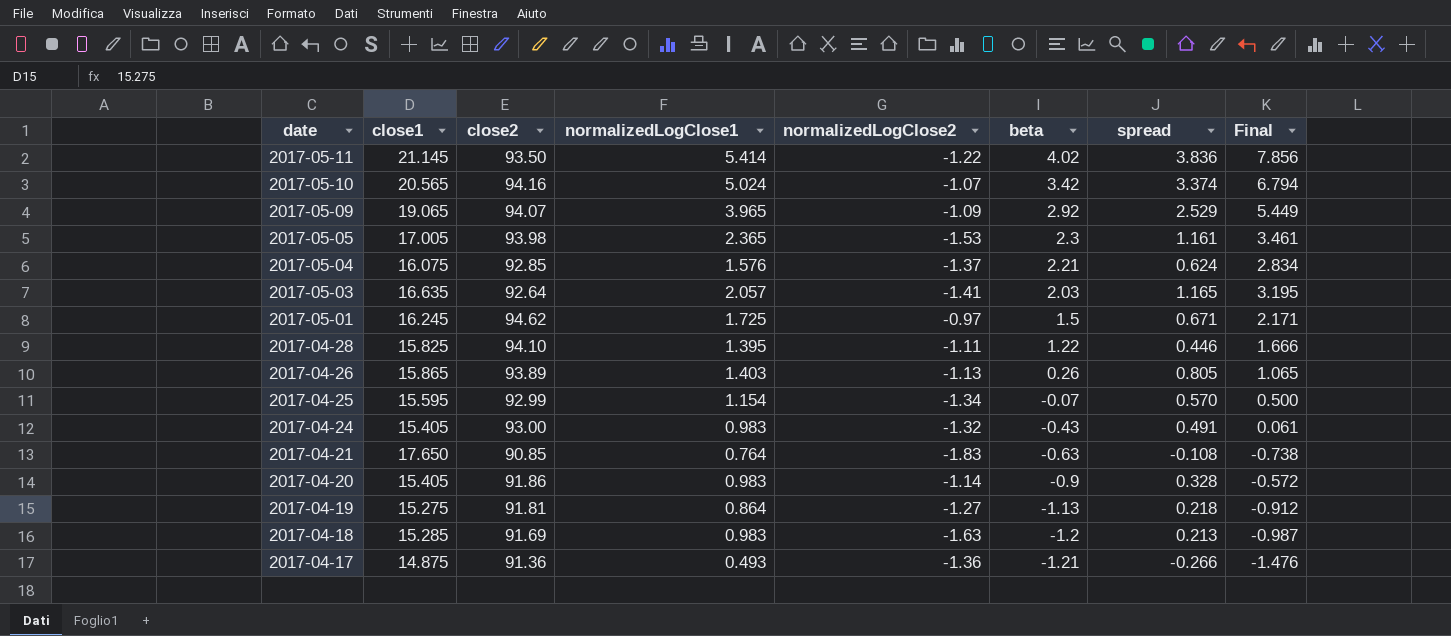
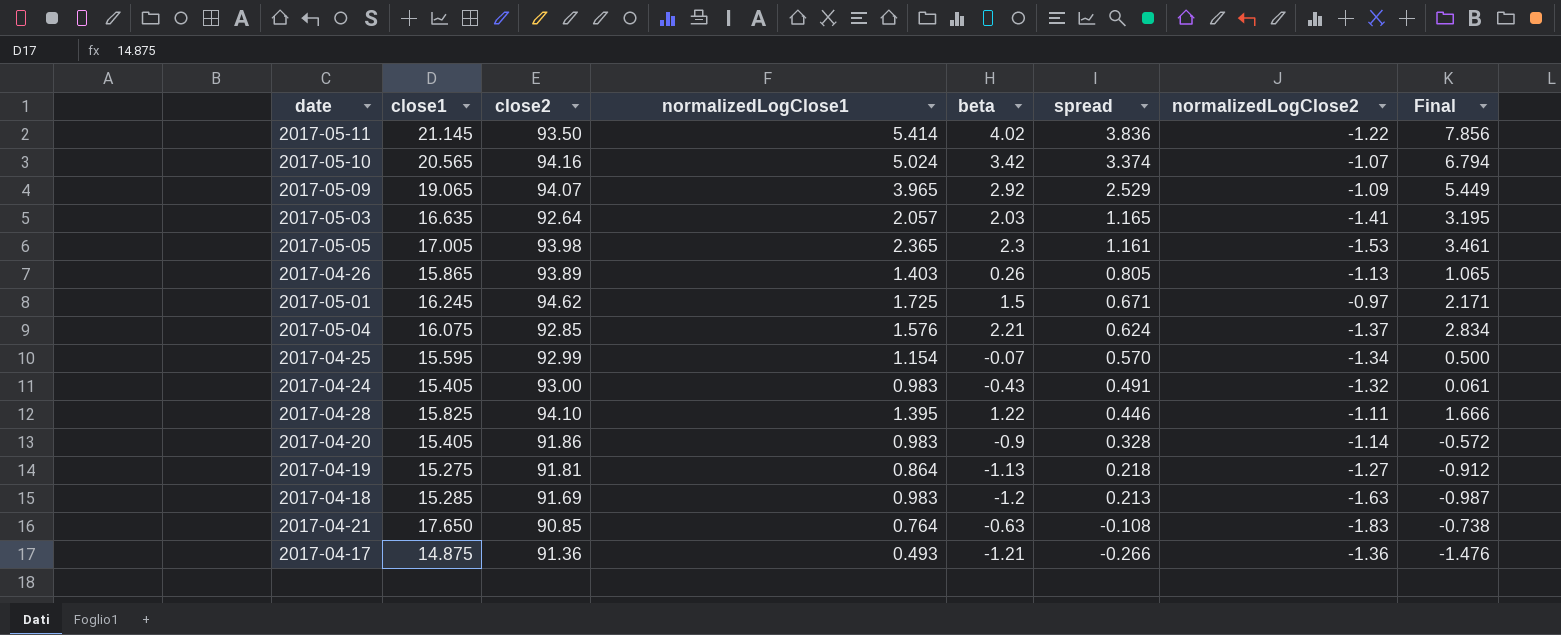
row order: date descending -> spread descending
column normalizedLogClose2 | position: 5 -> 7

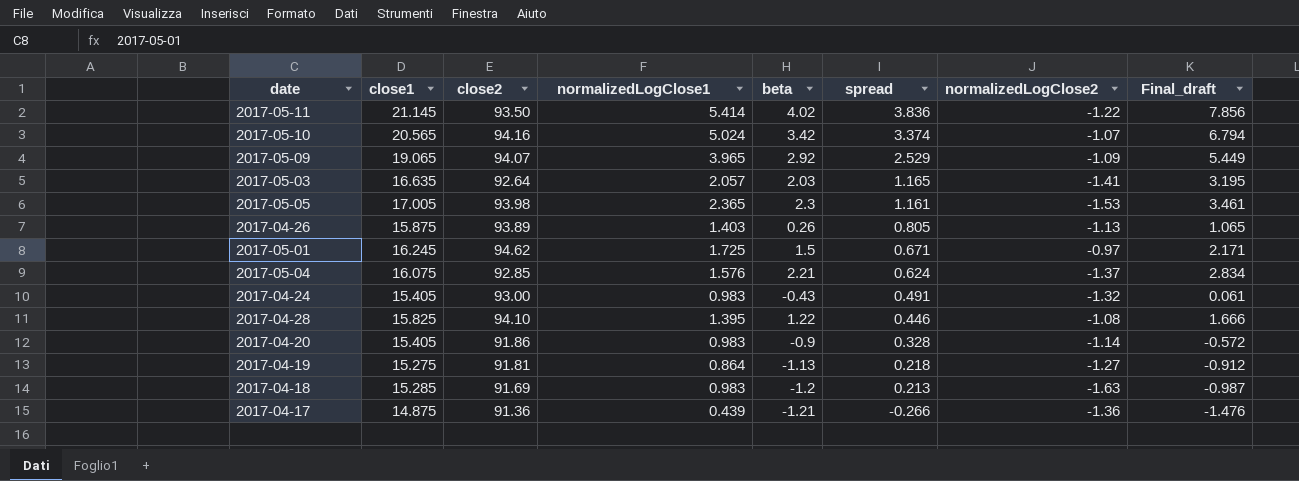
column name: Final -> Final_draft
row 2017-04-25: 15.595 | 92.99 | 1.154 | -0.07 | 0.570 | -1.34 | 0.500 -> none
row 2017-04-21: 17.650 | 90.85 | 0.764 | -0.63 | -0.108 | -1.83 | -0.738 -> none
2017-04-26 | close1: 15.865 -> 15.875
2017-04-28 | normalizedLogClose2: -1.11 -> -1.08
2017-04-17 | normalizedLogClose1: 0.493 -> 0.439

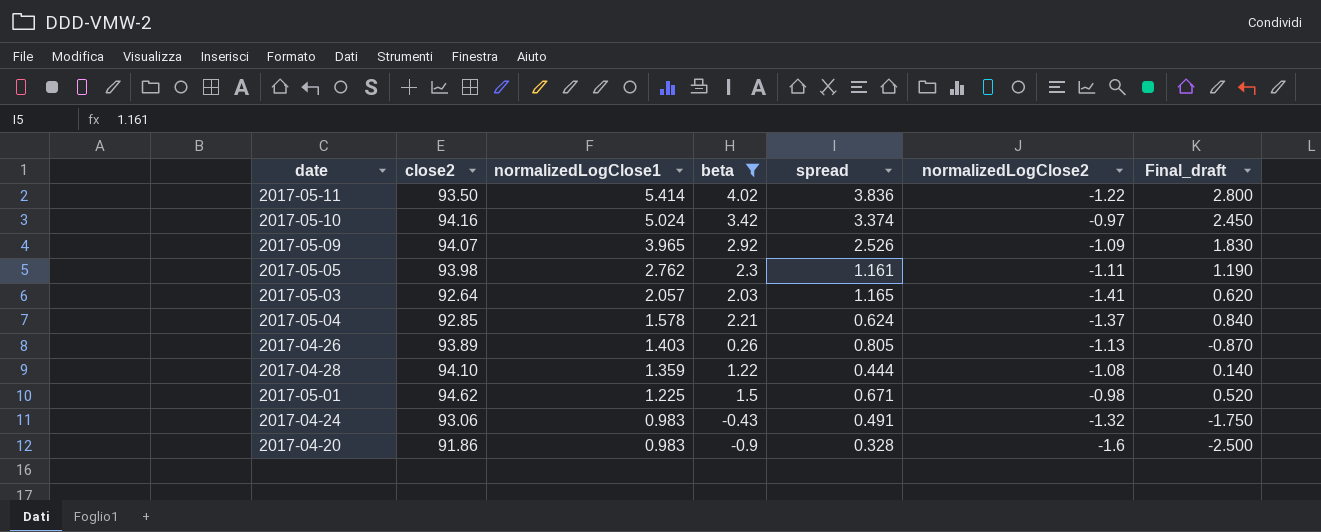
filter: none -> beta >= -0.9
row order: spread descending -> normalizedLogClose1 descending
column close1 | position: 2 -> none
column Final_draft | formula: [beta] + [spread] -> [beta] + [normalizedLogClose2]
2017-05-10 | normalizedLogClose2: -1.07 -> -0.97
2017-05-09 | spread: 2.529 -> 2.526
2017-05-05 | normalizedLogClose1: 2.365 -> 2.762
2017-05-05 | normalizedLogClose2: -1.53 -> -1.11
2017-05-04 | normalizedLogClose1: 1.576 -> 1.578
2017-04-28 | normalizedLogClose1: 1.395 -> 1.359
2017-04-28 | spread: 0.446 -> 0.444
2017-05-01 | normalizedLogClose1: 1.725 -> 1.225
2017-05-01 | normalizedLogClose2: -0.97 -> -0.98
2017-04-24 | close2: 93.00 -> 93.06
2017-04-20 | normalizedLogClose2: -1.14 -> -1.6

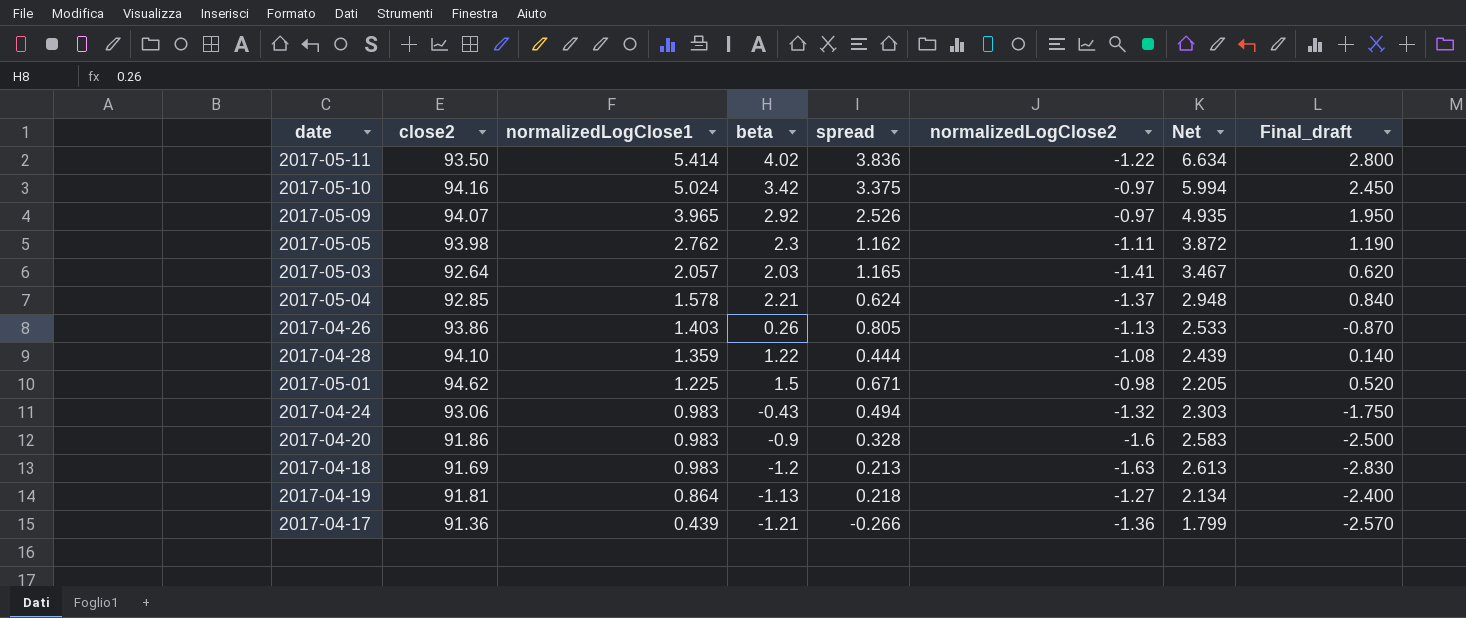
filter: beta >= -0.9 -> none
column Net | formula: none -> [normalizedLogClose1] - [normalizedLogClose2]
2017-05-10 | spread: 3.374 -> 3.375
2017-05-09 | normalizedLogClose2: -1.09 -> -0.97
2017-05-09 | Final_draft: 1.830 -> 1.950
2017-05-05 | spread: 1.161 -> 1.162
2017-04-26 | close2: 93.89 -> 93.86
2017-04-24 | spread: 0.491 -> 0.494

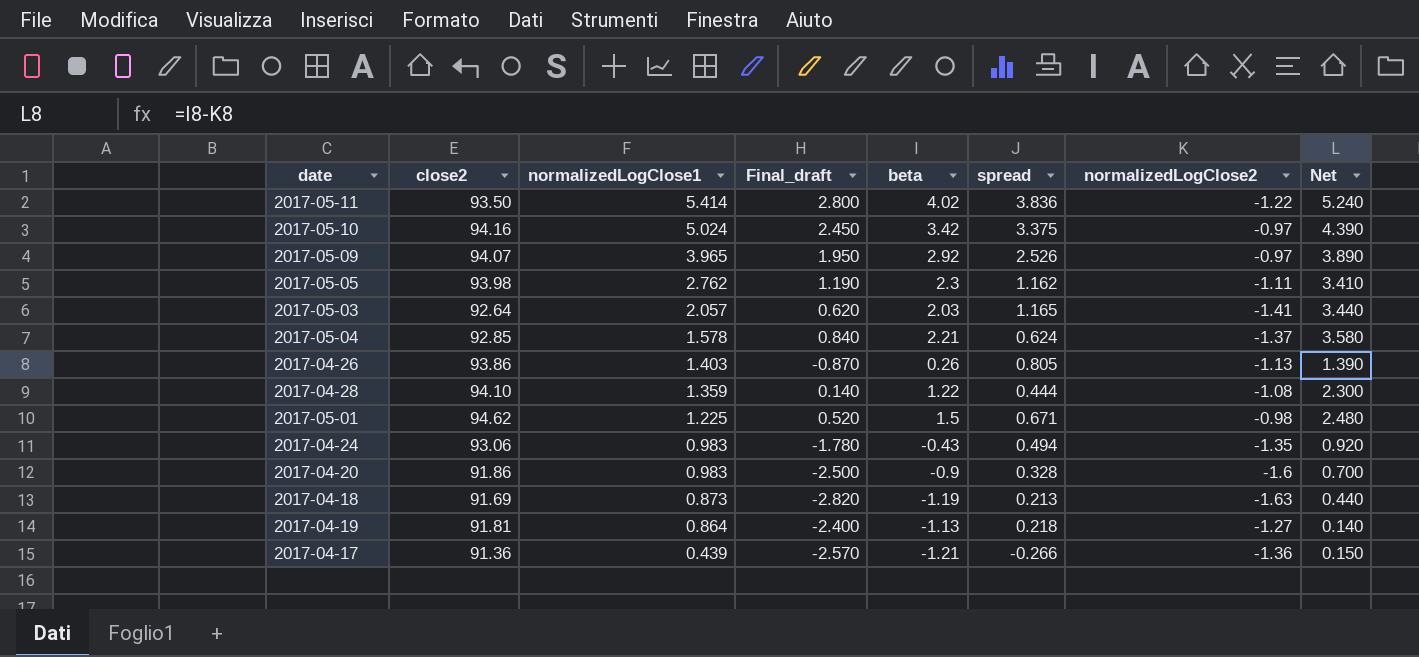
column Final_draft | position: 8 -> 4
column Net | formula: [normalizedLogClose1] - [normalizedLogClose2] -> [beta] - [normalizedLogClose2]
2017-04-24 | Final_draft: -1.750 -> -1.780
2017-04-24 | normalizedLogClose2: -1.32 -> -1.35
2017-04-18 | normalizedLogClose1: 0.983 -> 0.873
2017-04-18 | Final_draft: -2.830 -> -2.820
2017-04-18 | beta: -1.2 -> -1.19

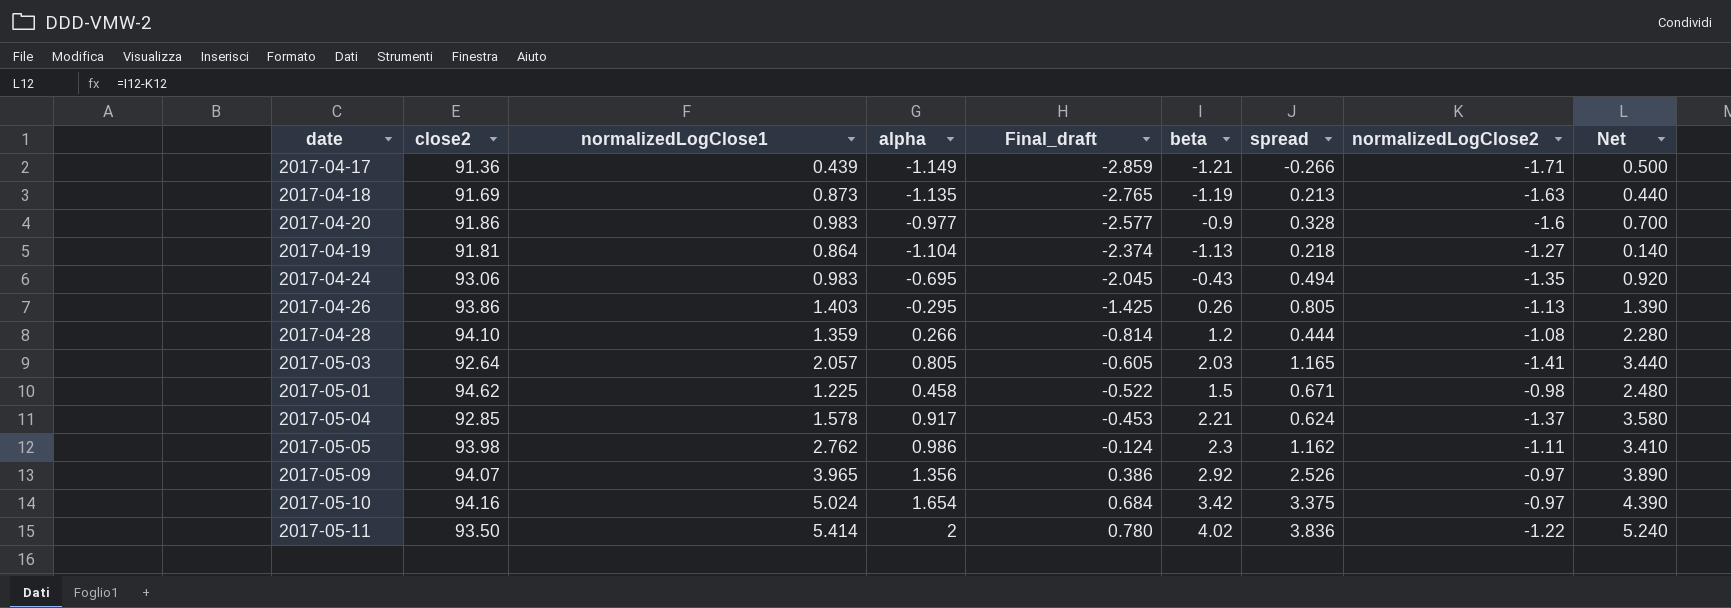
row order: normalizedLogClose1 descending -> Final_draft ascending
column alpha | position: none -> 4
column Final_draft | formula: [beta] + [normalizedLogClose2] -> [alpha] + [normalizedLogClose2]
2017-04-17 | normalizedLogClose2: -1.36 -> -1.71
2017-04-17 | Net: 0.150 -> 0.500
2017-04-28 | beta: 1.22 -> 1.2
2017-04-28 | Net: 2.300 -> 2.280

